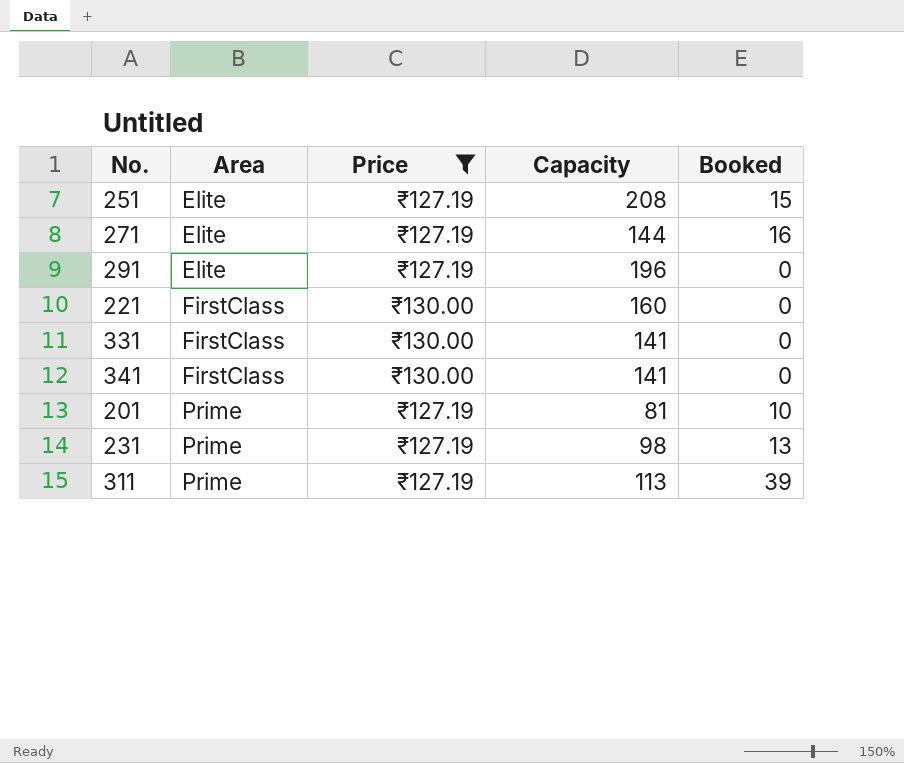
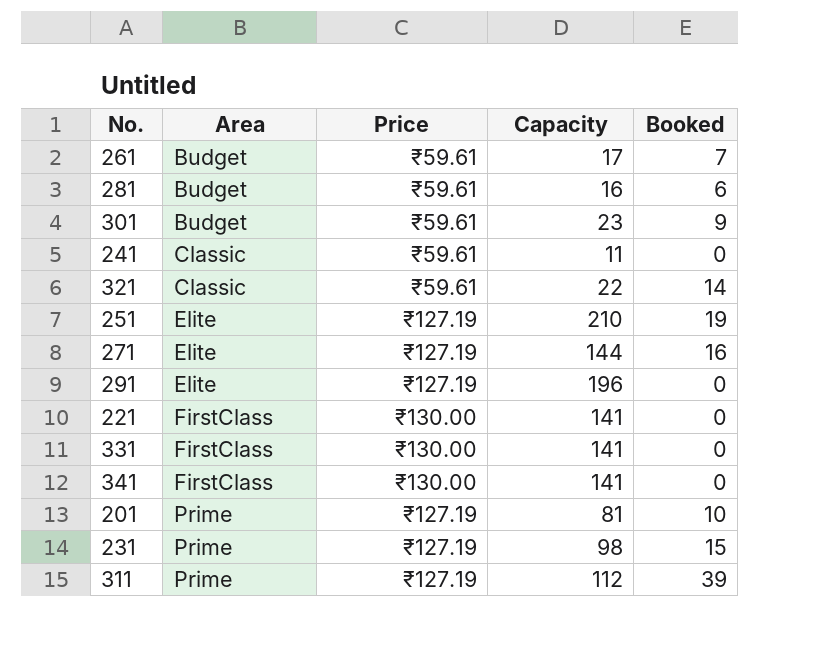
filter: Price != ₹59.61 -> none
251 | Capacity: 208 -> 210
251 | Booked: 15 -> 19
221 | Capacity: 160 -> 141
231 | Booked: 13 -> 15
311 | Capacity: 113 -> 112

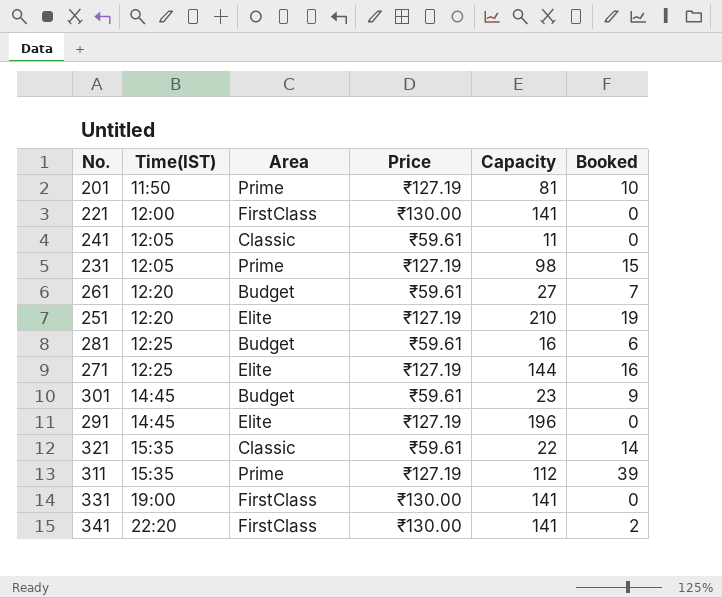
row order: Area ascending -> Time(IST) ascending
column Time(IST) | position: none -> 2
261 | Capacity: 17 -> 27
341 | Booked: 0 -> 2

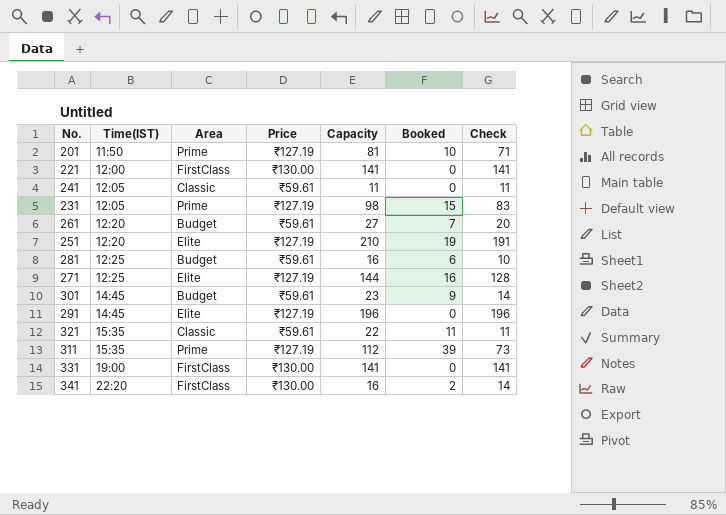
column Check | formula: none -> [Capacity] - [Booked]
321 | Booked: 14 -> 11
341 | Capacity: 141 -> 16

